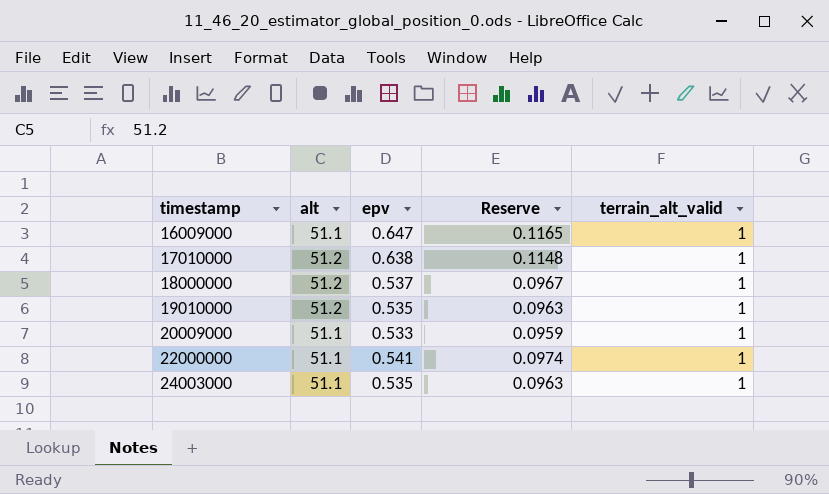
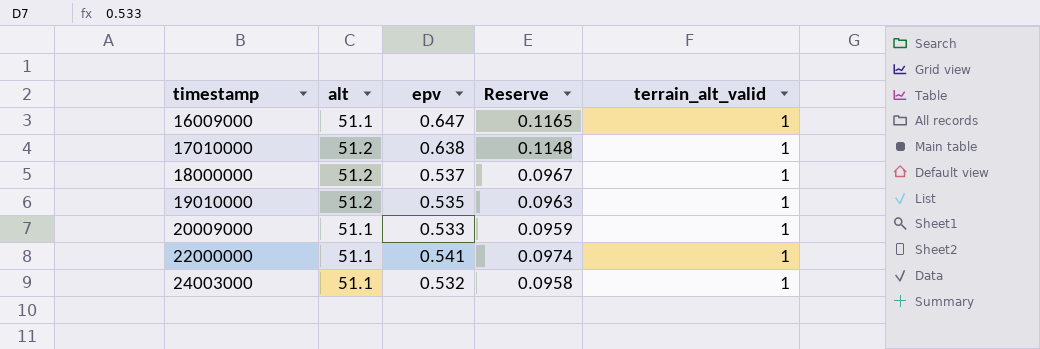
24003000 | epv: 0.535 -> 0.532
24003000 | Reserve: 0.0963 -> 0.0958

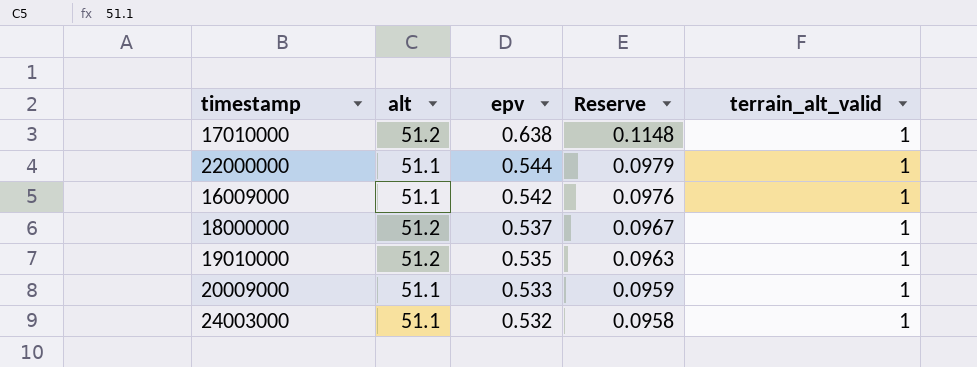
row order: timestamp ascending -> epv descending
22000000 | epv: 0.541 -> 0.544
22000000 | Reserve: 0.0974 -> 0.0979
16009000 | epv: 0.647 -> 0.542
16009000 | Reserve: 0.1165 -> 0.0976

